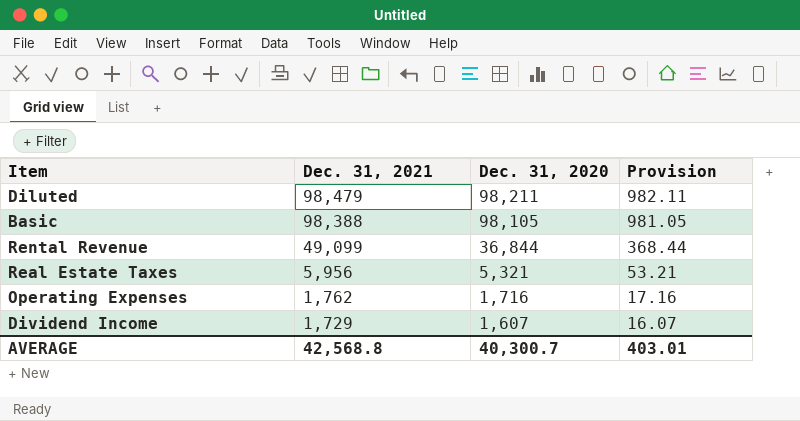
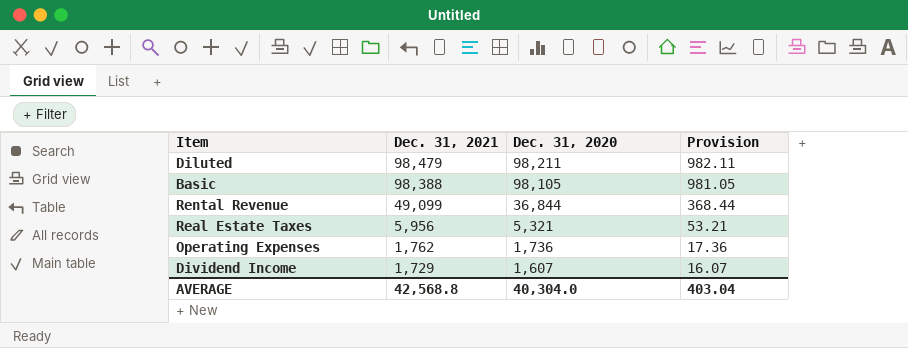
Operating Expenses | Dec. 31, 2020: 1,716 -> 1,736
Operating Expenses | Provision: 17.16 -> 17.36
AVERAGE | Dec. 31, 2020: 40,300.7 -> 40,304.0
AVERAGE | Provision: 403.01 -> 403.04

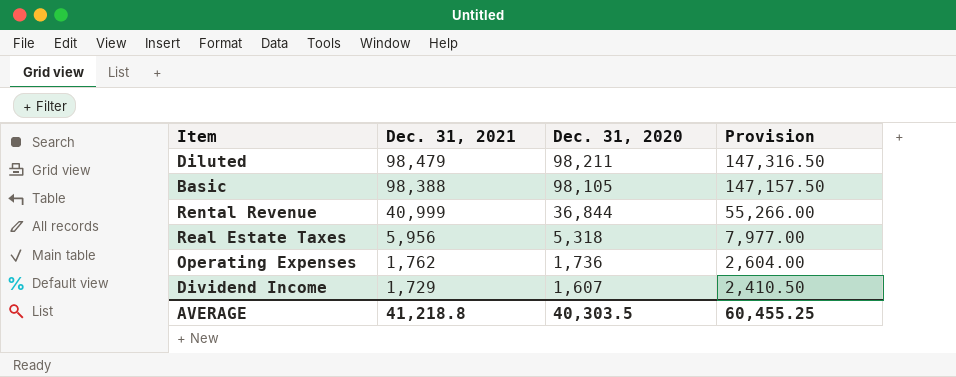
column Provision | formula: [Dec. 31, 2020] * 0.01 -> [Dec. 31, 2020] * 1.5
Rental Revenue | Dec. 31, 2021: 49,099 -> 40,999
Real Estate Taxes | Dec. 31, 2020: 5,321 -> 5,318
AVERAGE | Dec. 31, 2021: 42,568.8 -> 41,218.8
AVERAGE | Dec. 31, 2020: 40,304.0 -> 40,303.5
AVERAGE | Provision: 403.04 -> 60,455.25

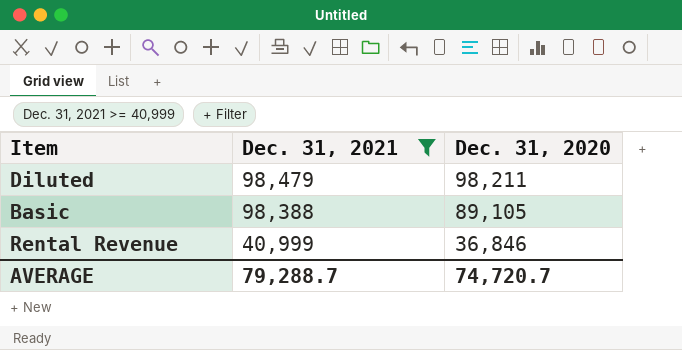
filter: none -> Dec. 31, 2021 >= 40,999
column Provision | formula: [Dec. 31, 2020] * 1.5 -> none
Basic | Dec. 31, 2020: 98,105 -> 89,105
Rental Revenue | Dec. 31, 2020: 36,844 -> 36,846
AVERAGE | Dec. 31, 2021: 41,218.8 -> 79,288.7
AVERAGE | Dec. 31, 2020: 40,303.5 -> 74,720.7

